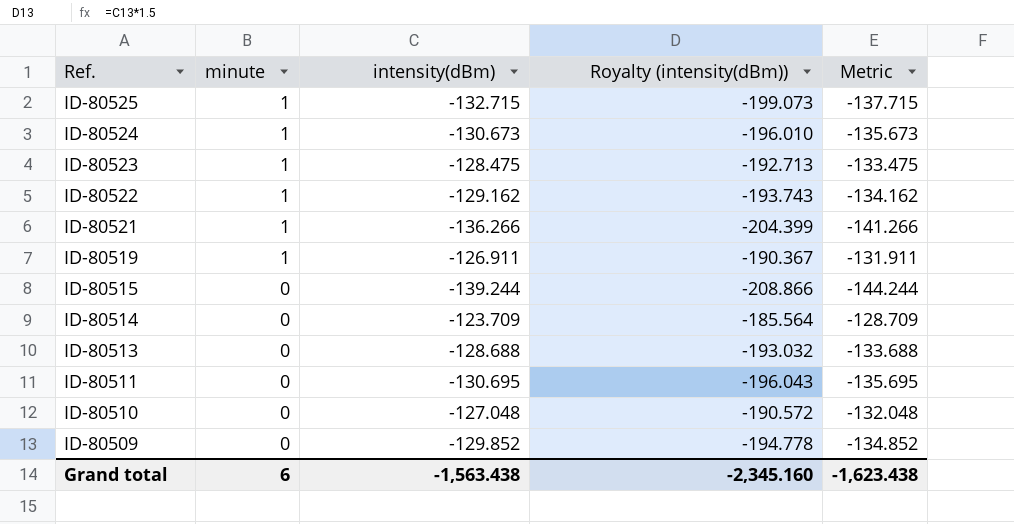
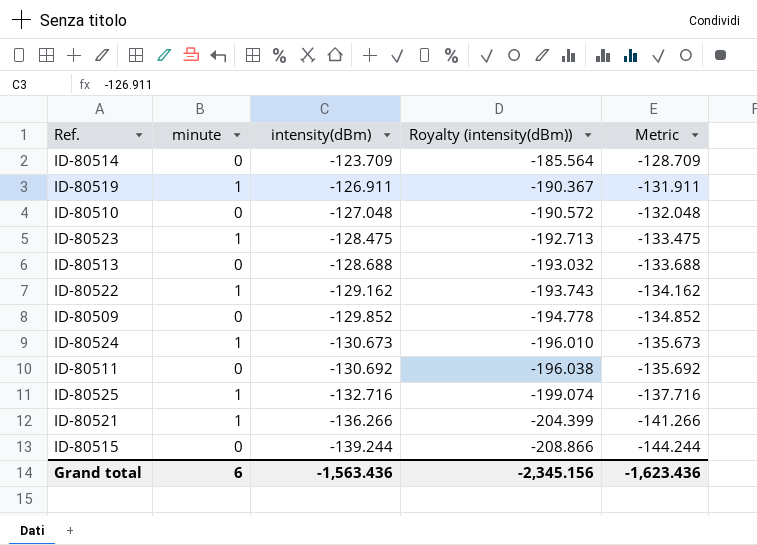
row order: Ref. descending -> intensity(dBm) descending
ID-80511 | intensity(dBm): -130.695 -> -130.692
ID-80511 | Royalty (intensity(dBm)): -196.043 -> -196.038
ID-80511 | Metric: -135.695 -> -135.692
ID-80525 | intensity(dBm): -132.715 -> -132.716
ID-80525 | Royalty (intensity(dBm)): -199.073 -> -199.074
ID-80525 | Metric: -137.715 -> -137.716
Grand total | intensity(dBm): -1,563.438 -> -1,563.436
Grand total | Royalty (intensity(dBm)): -2,345.160 -> -2,345.156
Grand total | Metric: -1,623.438 -> -1,623.436

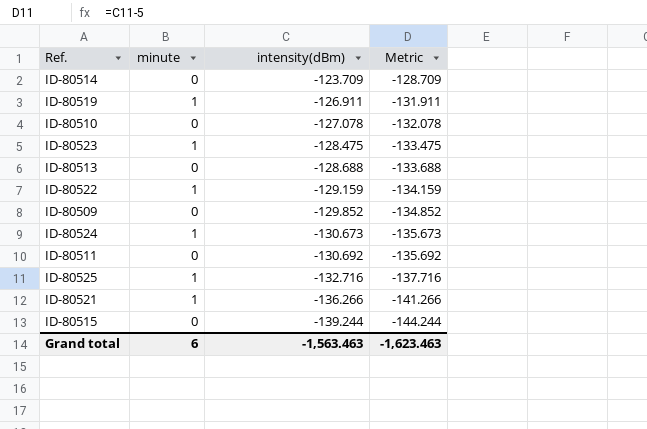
column Royalty (intensity(dBm)) | formula: [intensity(dBm)] * 1.5 -> none
ID-80510 | intensity(dBm): -127.048 -> -127.078
ID-80510 | Metric: -132.048 -> -132.078
ID-80522 | intensity(dBm): -129.162 -> -129.159
ID-80522 | Metric: -134.162 -> -134.159
Grand total | intensity(dBm): -1,563.436 -> -1,563.463
Grand total | Metric: -1,623.436 -> -1,623.463

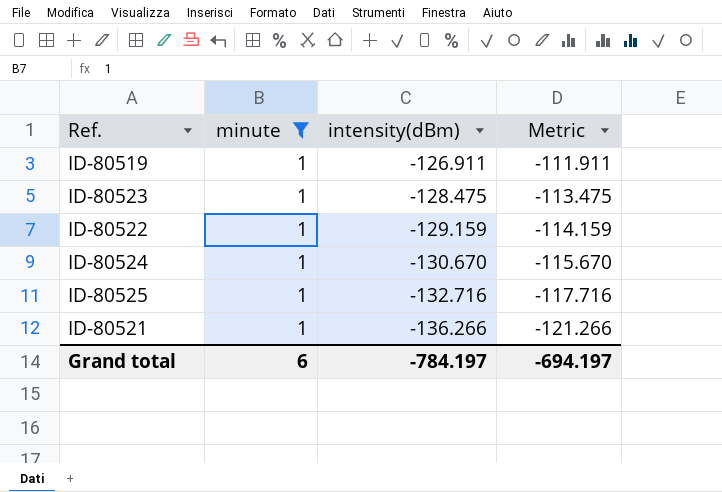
filter: none -> minute = 1
column Metric | formula: [intensity(dBm)] - 5 -> [intensity(dBm)] + 15
ID-80524 | intensity(dBm): -130.673 -> -130.670
Grand total | intensity(dBm): -1,563.463 -> -784.197
Grand total | Metric: -1,623.463 -> -694.197

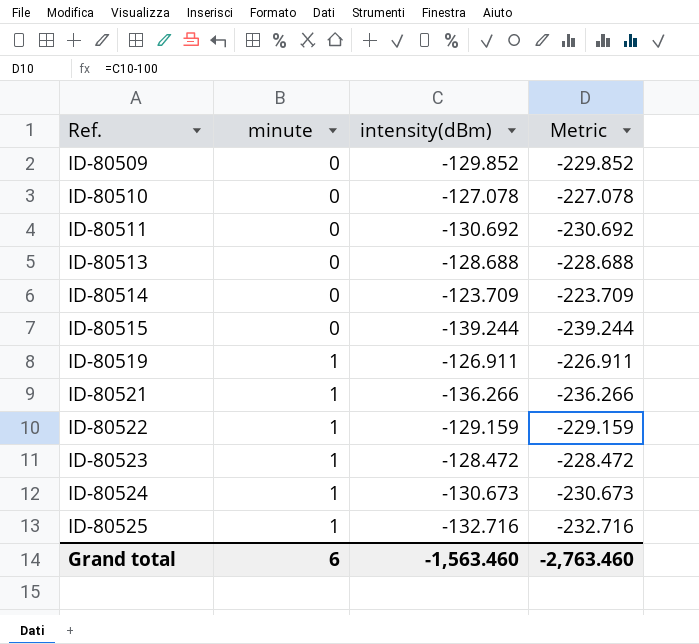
filter: minute = 1 -> none
row order: intensity(dBm) descending -> Ref. ascending
column Metric | formula: [intensity(dBm)] + 15 -> [intensity(dBm)] - 100
ID-80523 | intensity(dBm): -128.475 -> -128.472
ID-80524 | intensity(dBm): -130.670 -> -130.673
Grand total | intensity(dBm): -784.197 -> -1,563.460
Grand total | Metric: -694.197 -> -2,763.460

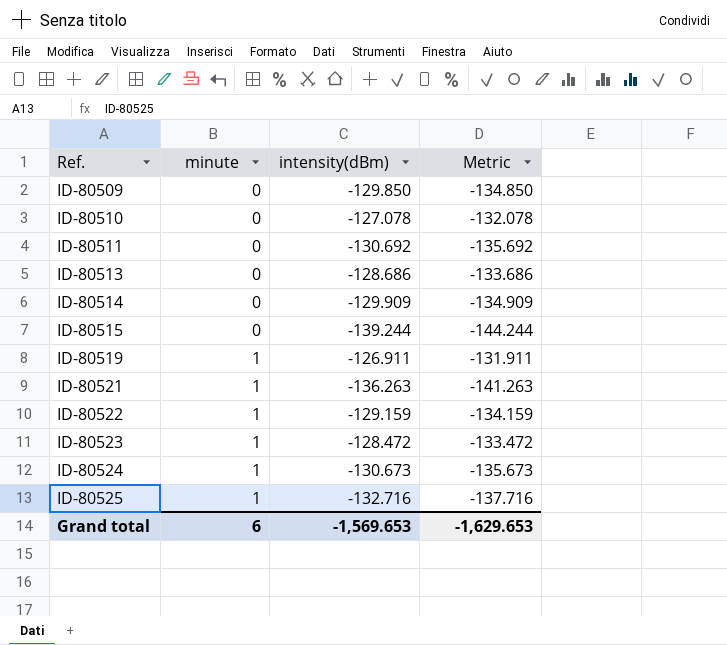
column Metric | formula: [intensity(dBm)] - 100 -> [intensity(dBm)] - 5
ID-80509 | intensity(dBm): -129.852 -> -129.850
ID-80513 | intensity(dBm): -128.688 -> -128.686
ID-80514 | intensity(dBm): -123.709 -> -129.909
ID-80521 | intensity(dBm): -136.266 -> -136.263
Grand total | intensity(dBm): -1,563.460 -> -1,569.653
Grand total | Metric: -2,763.460 -> -1,629.653

